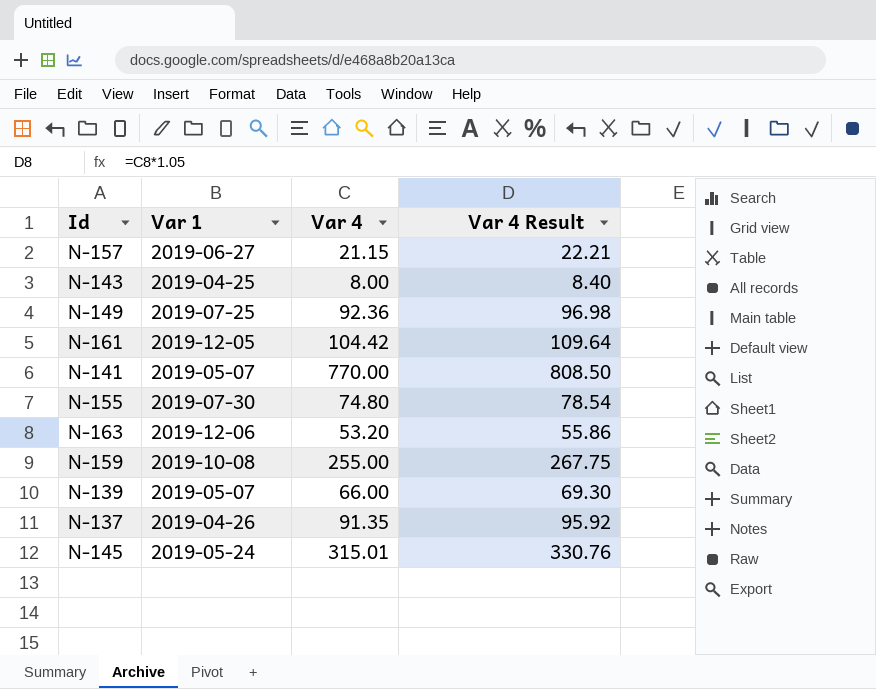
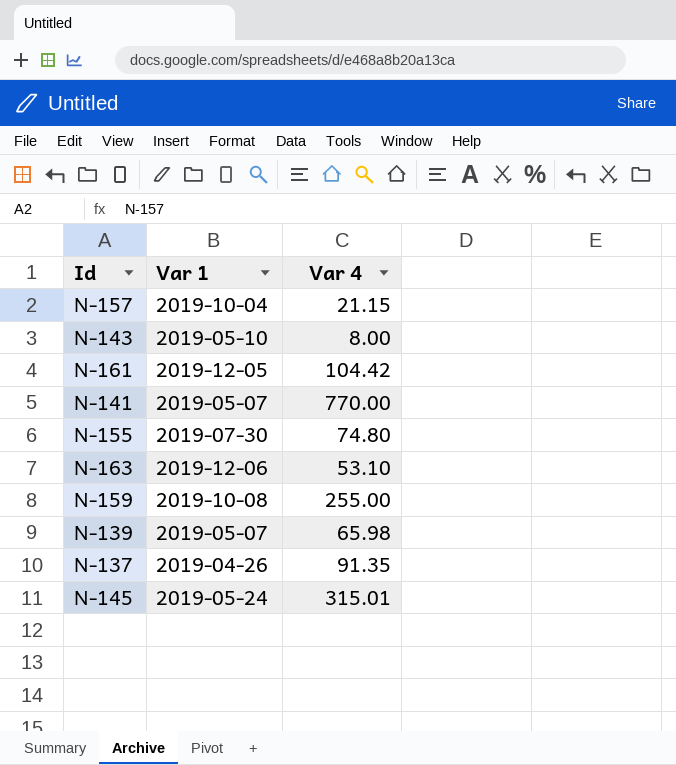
column Var 4 Result | formula: [Var 4] * 1.05 -> none
row N-149: 2019-07-25 | 92.36 | 96.98 -> none
N-157 | Var 1: 2019-06-27 -> 2019-10-04
N-143 | Var 1: 2019-04-25 -> 2019-05-10
N-163 | Var 4: 53.20 -> 53.10
N-139 | Var 4: 66.00 -> 65.98

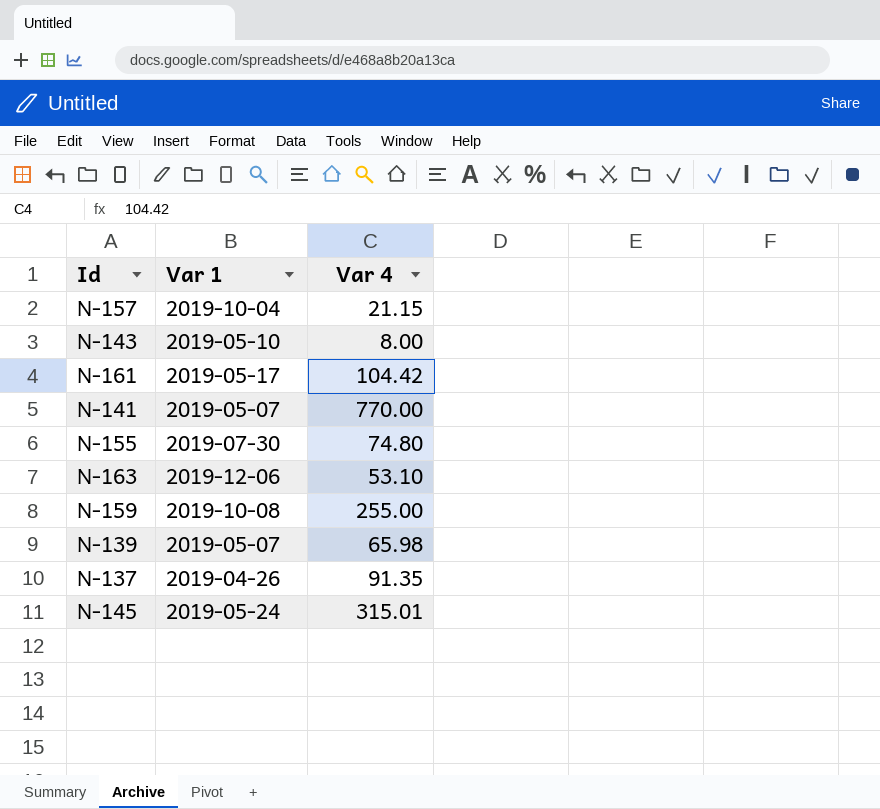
N-161 | Var 1: 2019-12-05 -> 2019-05-17

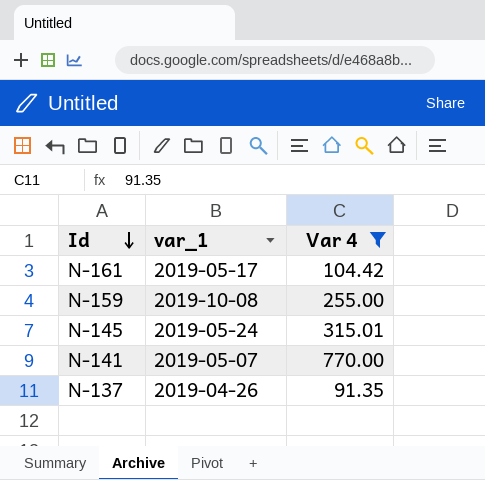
filter: none -> Var 4 >= 91.35
row order: none -> Id descending
column name: Var 1 -> var_1

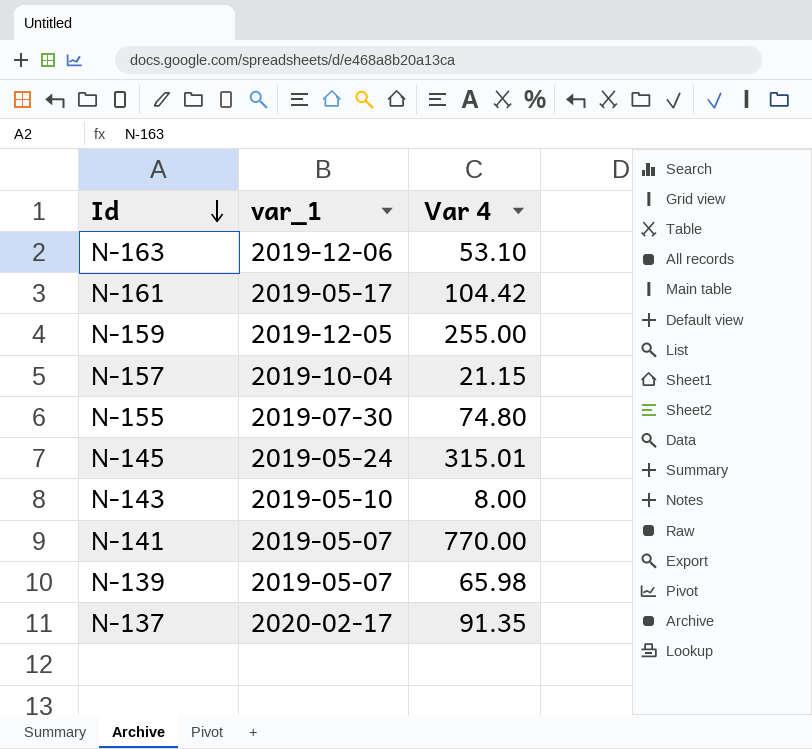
filter: Var 4 >= 91.35 -> none
N-159 | var_1: 2019-10-08 -> 2019-12-05
N-137 | var_1: 2019-04-26 -> 2020-02-17

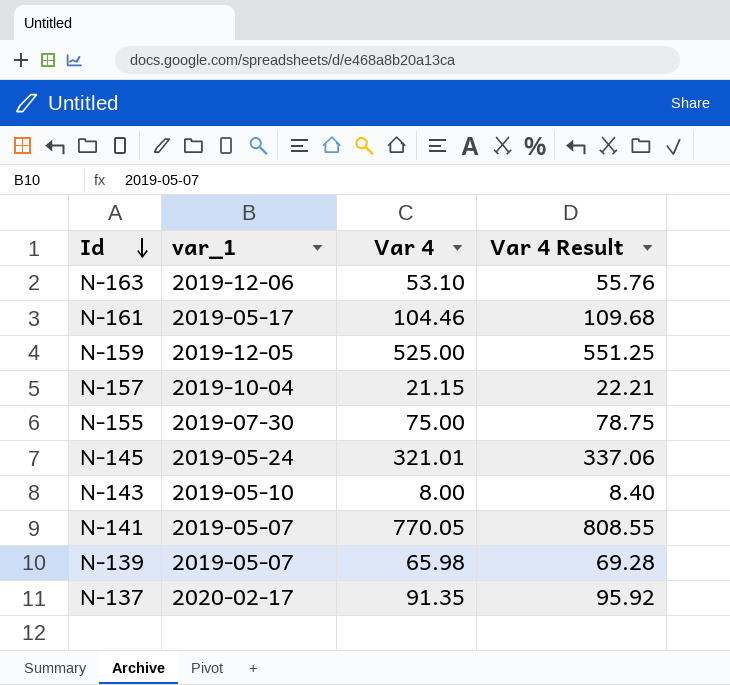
column Var 4 Result | formula: none -> [Var 4] * 1.05
N-161 | Var 4: 104.42 -> 104.46
N-159 | Var 4: 255.00 -> 525.00
N-155 | Var 4: 74.80 -> 75.00
N-145 | Var 4: 315.01 -> 321.01
N-141 | Var 4: 770.00 -> 770.05

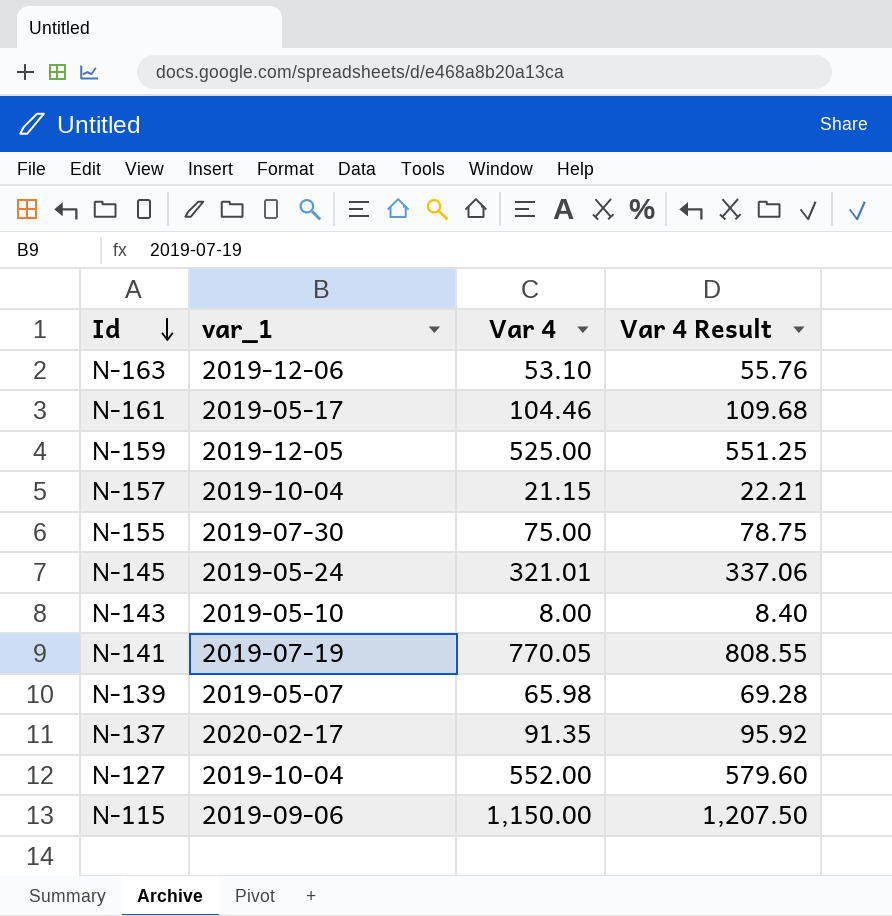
N-141 | var_1: 2019-05-07 -> 2019-07-19
row N-127: none -> 2019-10-04 | 552.00 | 579.60
row N-115: none -> 2019-09-06 | 1,150.00 | 1,207.50

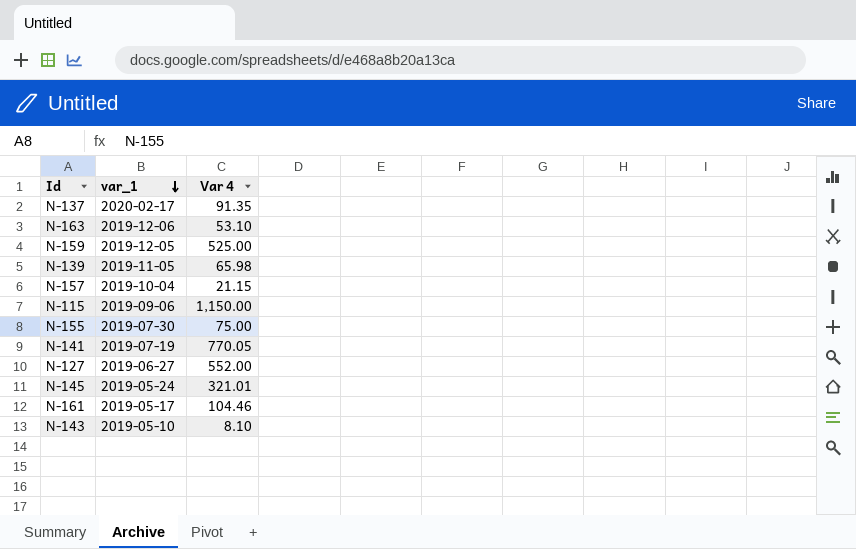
row order: Id descending -> var_1 descending
column Var 4 Result | formula: [Var 4] * 1.05 -> none
N-139 | var_1: 2019-05-07 -> 2019-11-05
N-127 | var_1: 2019-10-04 -> 2019-06-27
N-143 | Var 4: 8.00 -> 8.10

